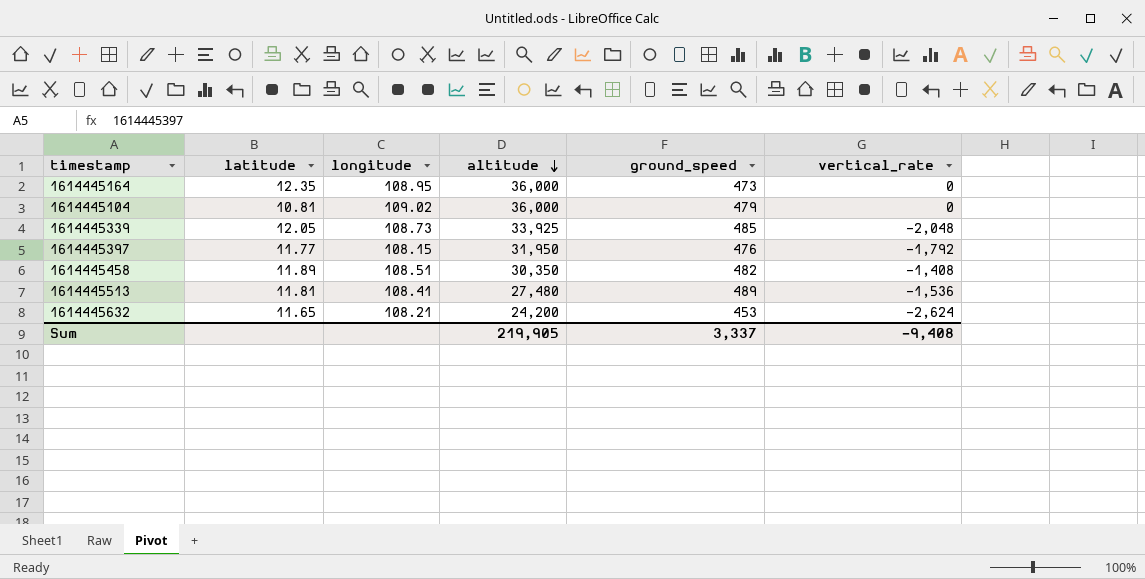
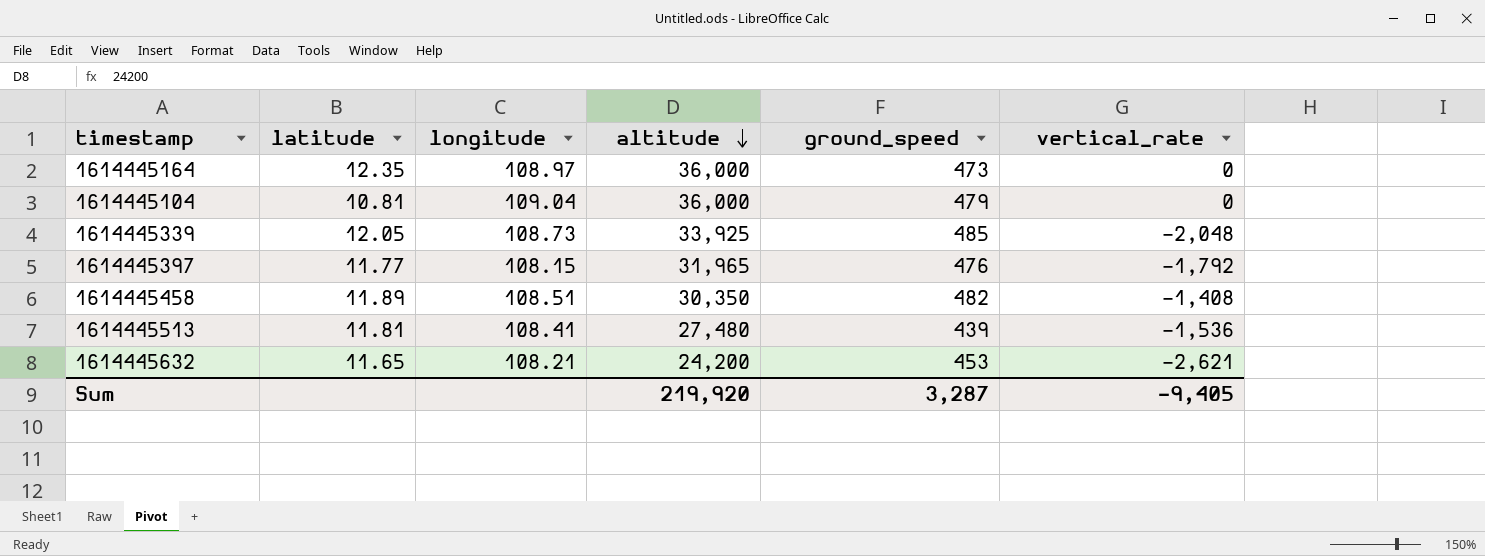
1614445164 | longitude: 108.95 -> 108.97
1614445104 | longitude: 109.02 -> 109.04
1614445397 | altitude: 31,950 -> 31,965
1614445513 | ground_speed: 489 -> 439
1614445632 | vertical_rate: -2,624 -> -2,621
Sum | altitude: 219,905 -> 219,920
Sum | ground_speed: 3,337 -> 3,287
Sum | vertical_rate: -9,408 -> -9,405

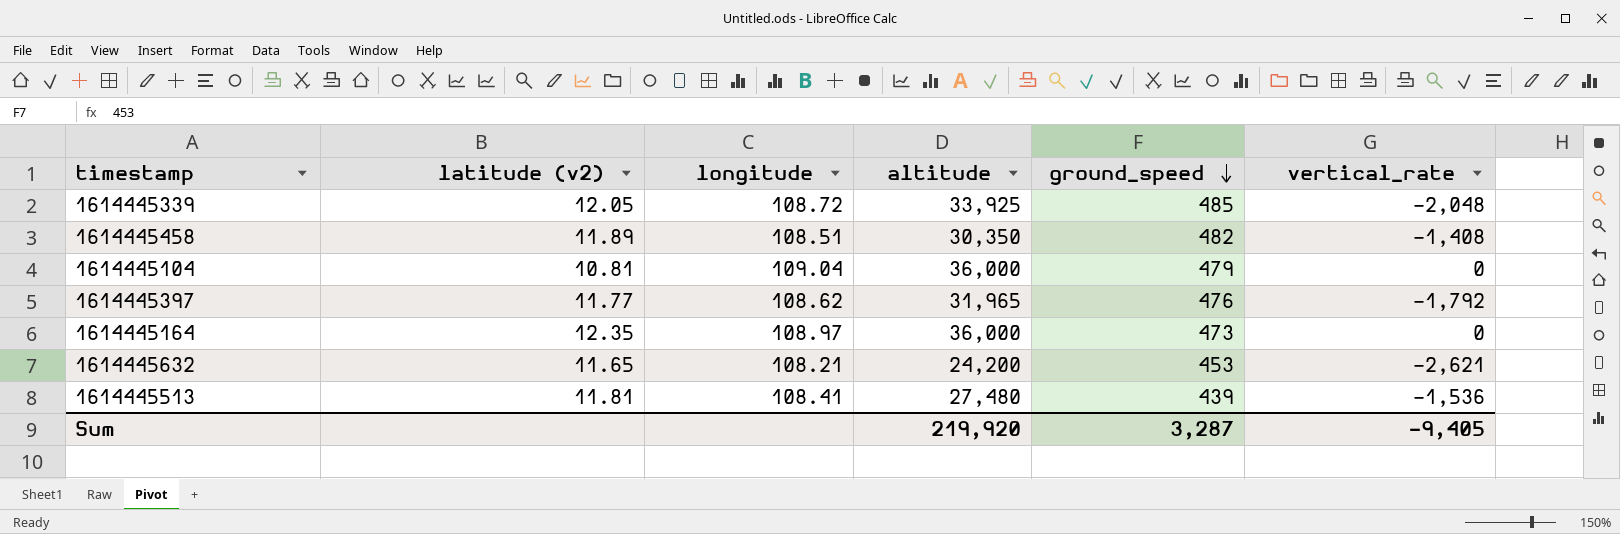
row order: altitude descending -> ground_speed descending
column name: latitude -> latitude (v2)
1614445339 | longitude: 108.73 -> 108.72
1614445397 | longitude: 108.15 -> 108.62

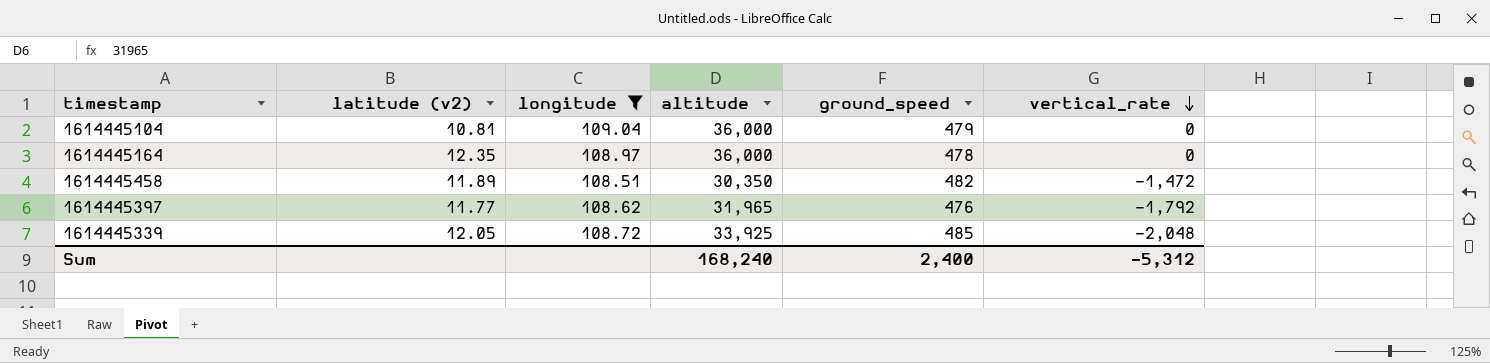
filter: none -> longitude >= 108.51
row order: ground_speed descending -> vertical_rate descending
1614445164 | ground_speed: 473 -> 478
1614445458 | vertical_rate: -1,408 -> -1,472
Sum | altitude: 219,920 -> 168,240
Sum | ground_speed: 3,287 -> 2,400
Sum | vertical_rate: -9,405 -> -5,312

